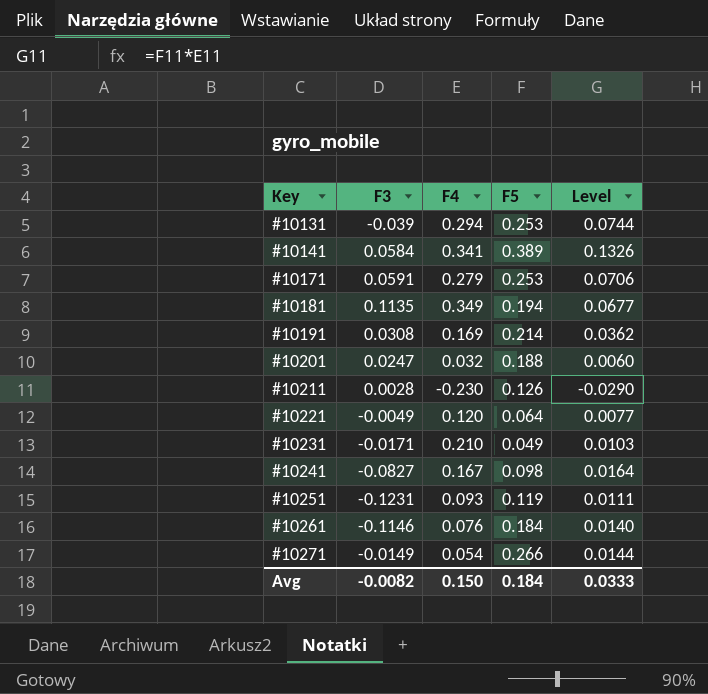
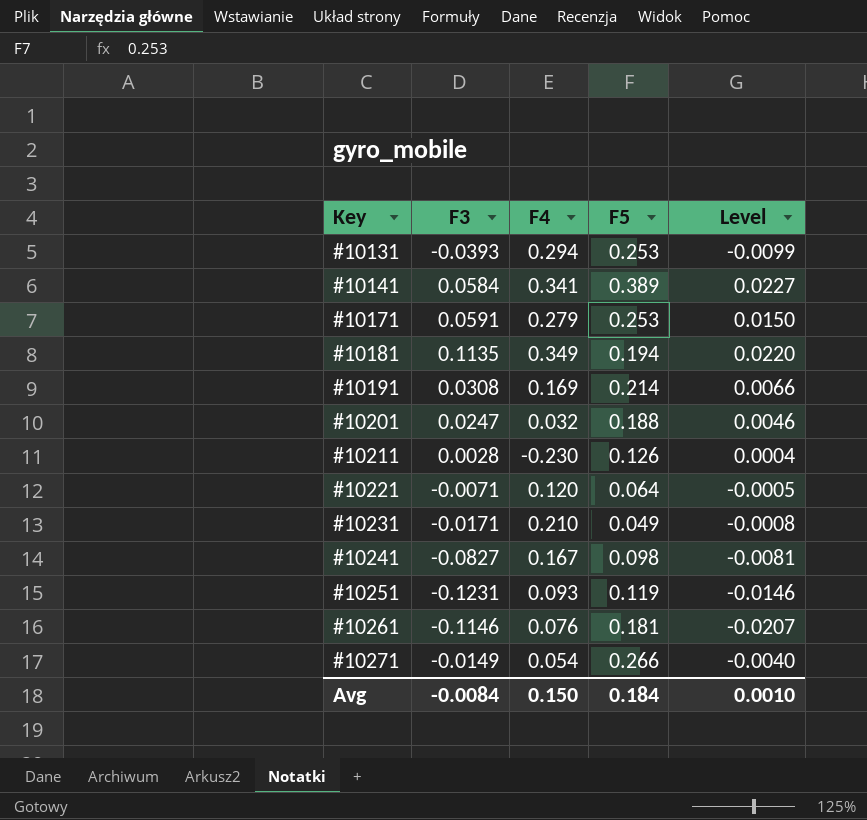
column Level | formula: [F4] * [F5] -> [F3] * [F5]
#10131 | F3: -0.039 -> -0.0393
#10221 | F3: -0.0049 -> -0.0071
#10261 | F5: 0.184 -> 0.181
Avg | F3: -0.0082 -> -0.0084
Avg | Level: 0.0333 -> 0.0010

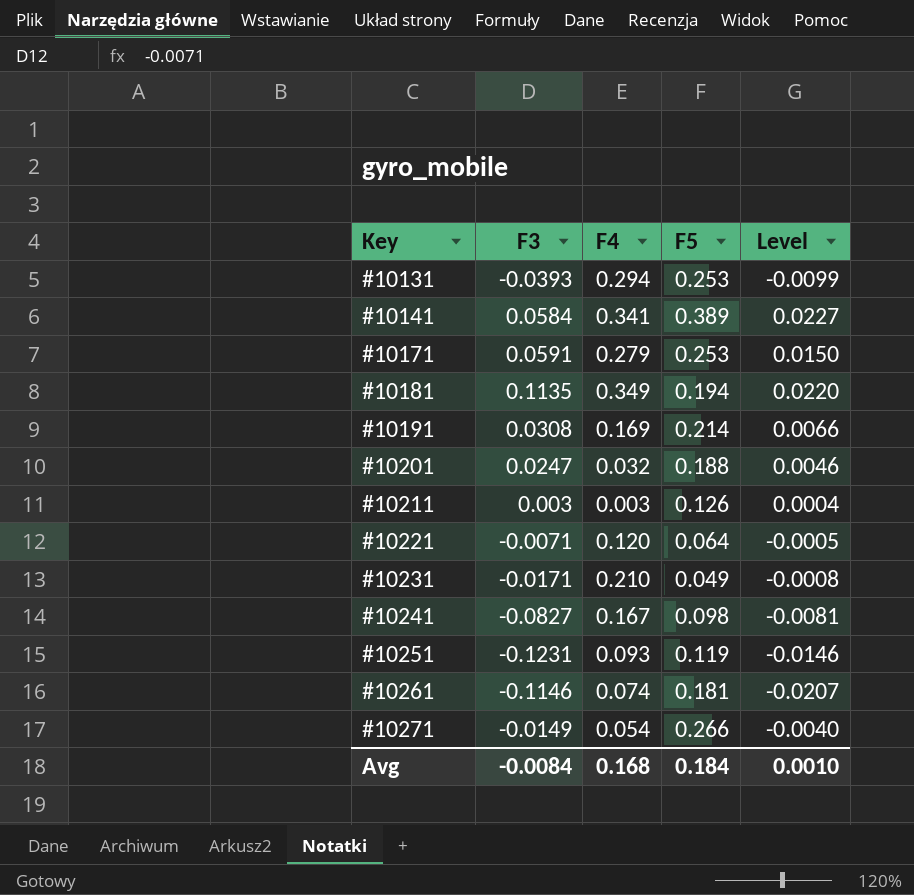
#10211 | F3: 0.0028 -> 0.003
#10211 | F4: -0.230 -> 0.003
#10261 | F4: 0.076 -> 0.074
Avg | F4: 0.150 -> 0.168

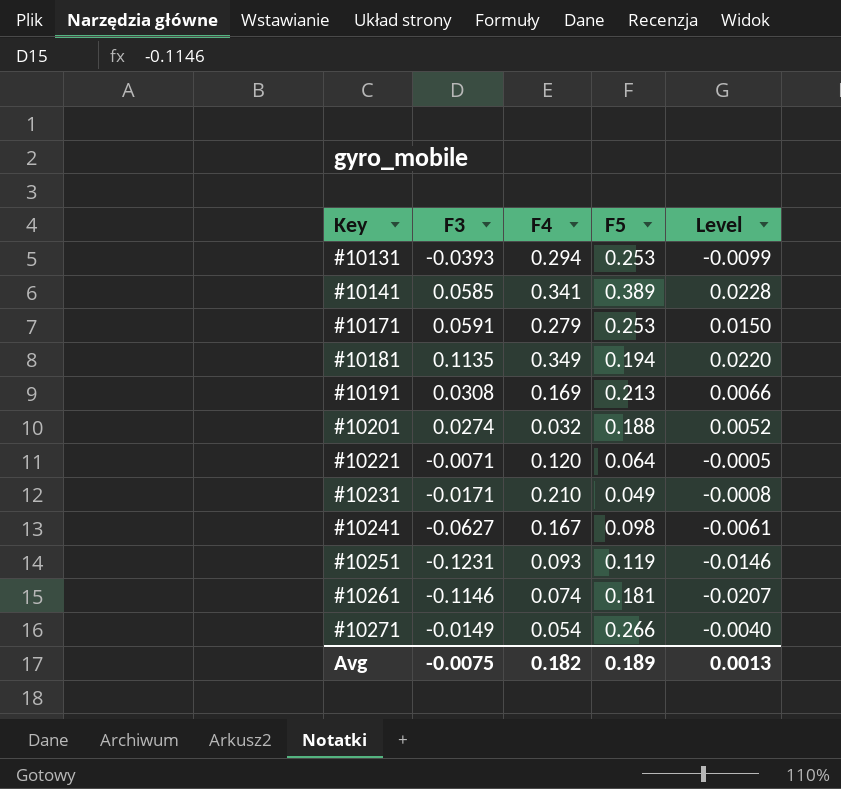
row #10211: 0.003 | 0.003 | 0.126 | 0.0004 -> none
#10141 | F3: 0.0584 -> 0.0585
#10141 | Level: 0.0227 -> 0.0228
#10191 | F5: 0.214 -> 0.213
#10201 | F3: 0.0247 -> 0.0274
#10201 | Level: 0.0046 -> 0.0052
#10241 | F3: -0.0827 -> -0.0627
#10241 | Level: -0.0081 -> -0.0061
Avg | F3: -0.0084 -> -0.0075
Avg | F4: 0.168 -> 0.182
Avg | F5: 0.184 -> 0.189
Avg | Level: 0.0010 -> 0.0013

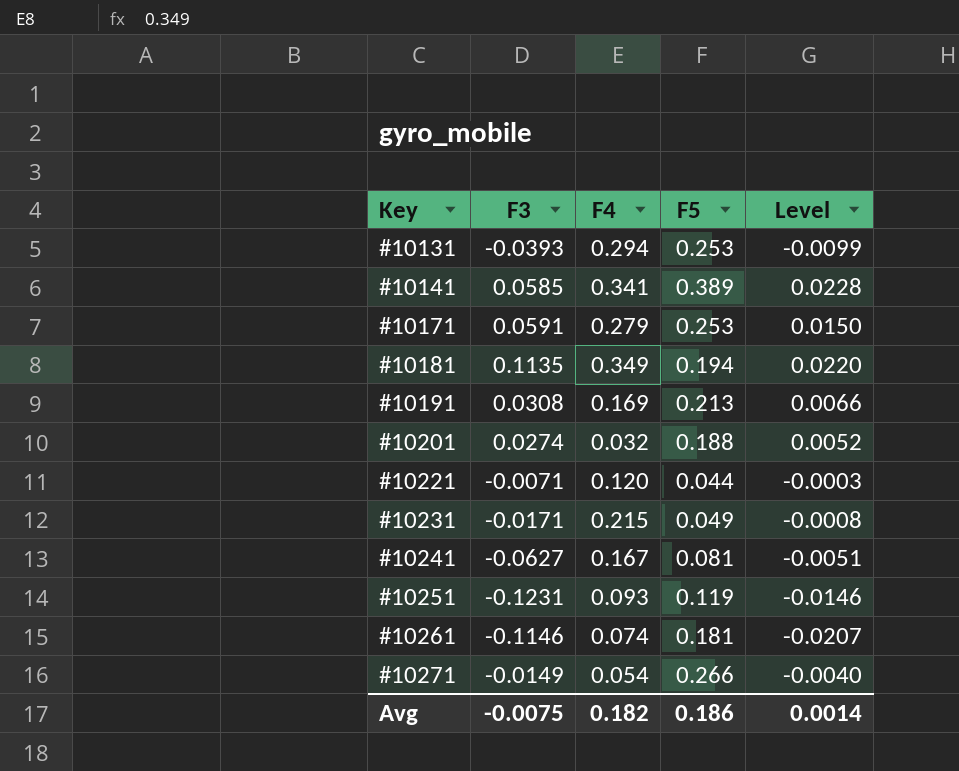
#10221 | F5: 0.064 -> 0.044
#10221 | Level: -0.0005 -> -0.0003
#10231 | F4: 0.210 -> 0.215
#10241 | F5: 0.098 -> 0.081
#10241 | Level: -0.0061 -> -0.0051
Avg | F5: 0.189 -> 0.186
Avg | Level: 0.0013 -> 0.0014

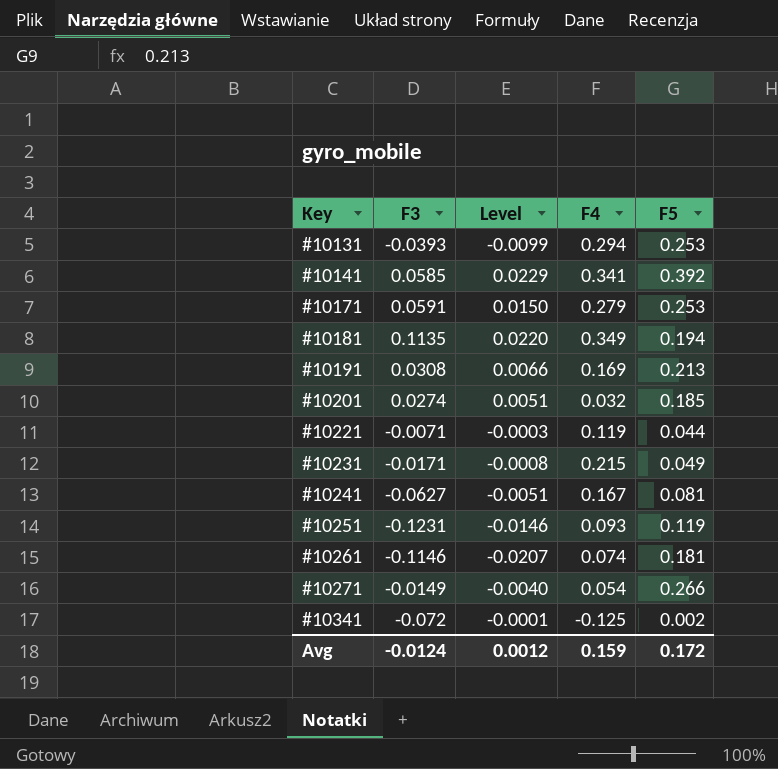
column Level | position: 5 -> 3
#10141 | Level: 0.0228 -> 0.0229
#10141 | F5: 0.389 -> 0.392
#10201 | Level: 0.0052 -> 0.0051
#10201 | F5: 0.188 -> 0.185
#10221 | F4: 0.120 -> 0.119
row #10341: none -> -0.072 | -0.0001 | -0.125 | 0.002
Avg | F3: -0.0075 -> -0.0124
Avg | Level: 0.0014 -> 0.0012
Avg | F4: 0.182 -> 0.159
Avg | F5: 0.186 -> 0.172

